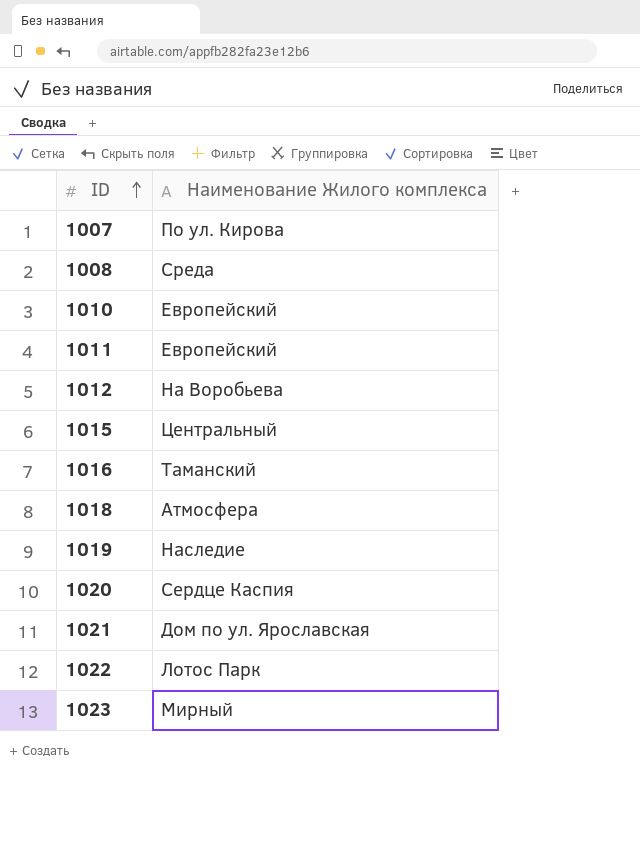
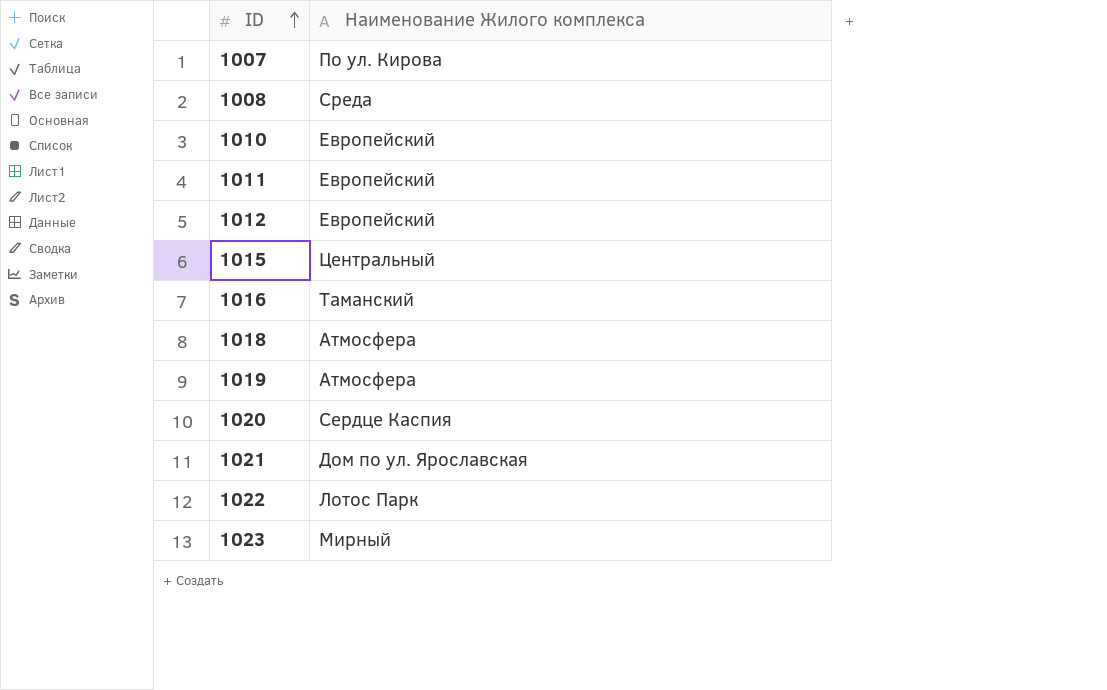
1012 | Наименование Жилого комплекса: На Воробьева -> Европейский
1019 | Наименование Жилого комплекса: Наследие -> Атмосфера

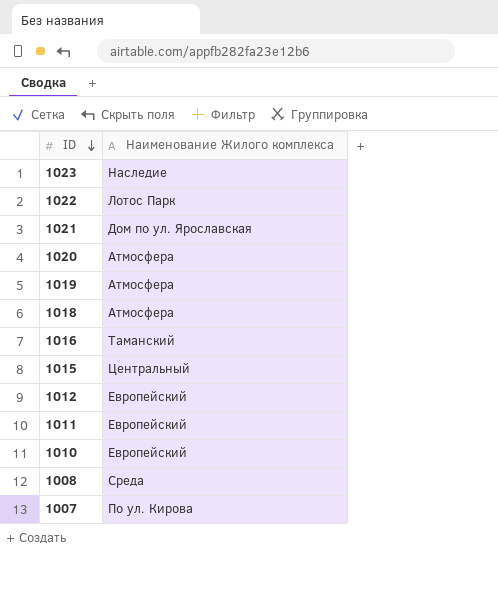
row order: ID ascending -> ID descending
1023 | Наименование Жилого комплекса: Мирный -> Наследие
1020 | Наименование Жилого комплекса: Сердце Каспия -> Атмосфера

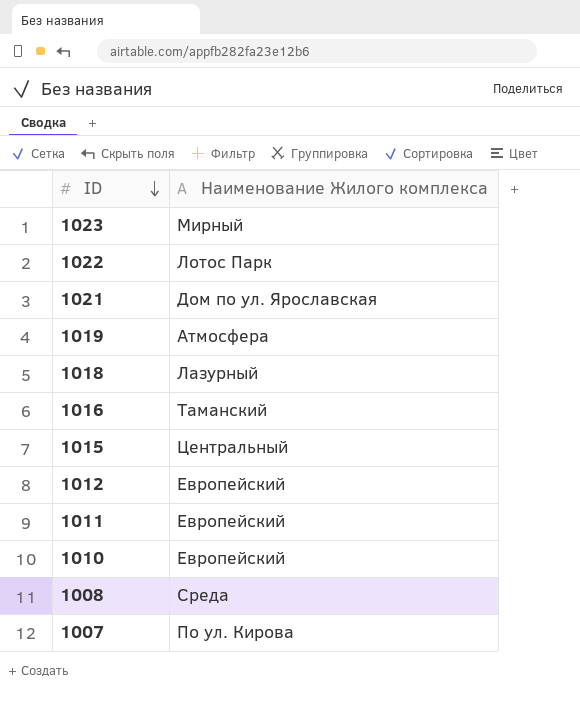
row 1020: Атмосфера -> none
1023 | Наименование Жилого комплекса: Наследие -> Мирный
1018 | Наименование Жилого комплекса: Атмосфера -> Лазурный

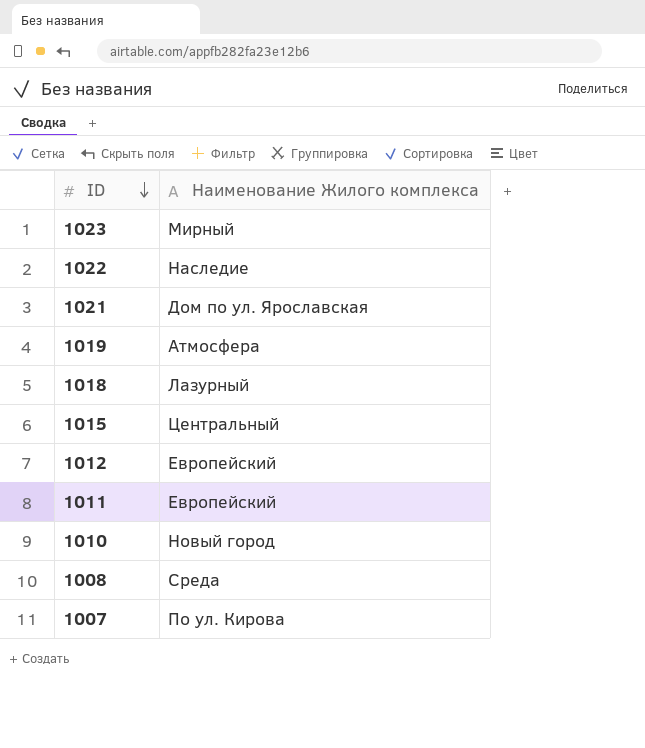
row 1016: Таманский -> none
1022 | Наименование Жилого комплекса: Лотос Парк -> Наследие
1010 | Наименование Жилого комплекса: Европейский -> Новый город

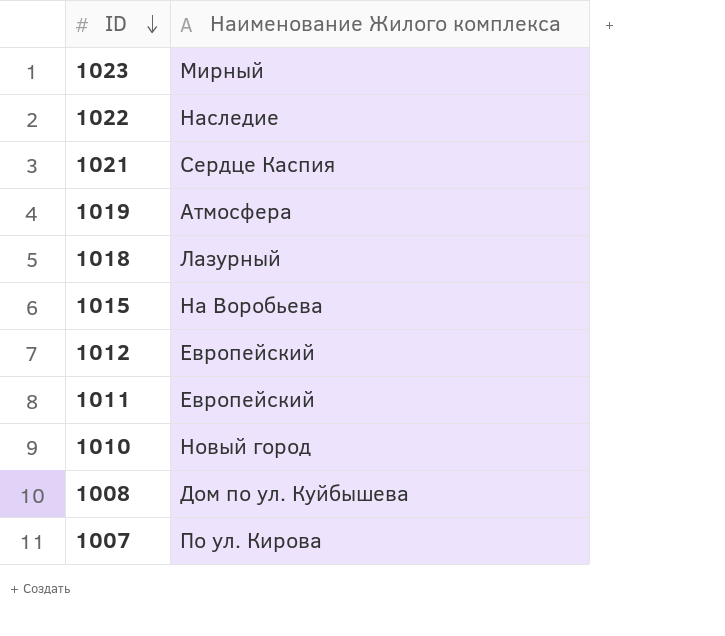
1021 | Наименование Жилого комплекса: Дом по ул. Ярославская -> Сердце Каспия
1015 | Наименование Жилого комплекса: Центральный -> На Воробьева
1008 | Наименование Жилого комплекса: Среда -> Дом по ул. Куйбышева

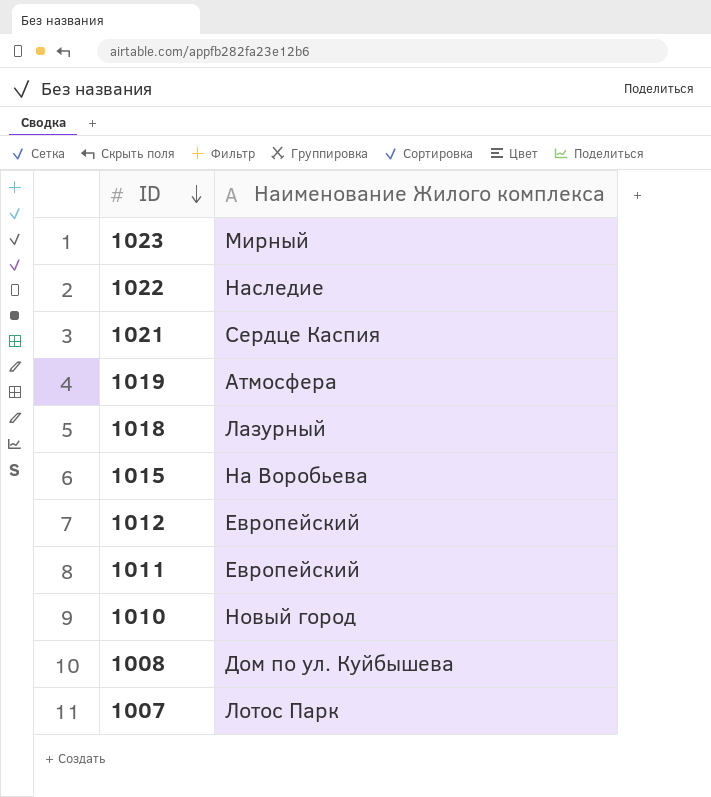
1007 | Наименование Жилого комплекса: По ул. Кирова -> Лотос Парк

